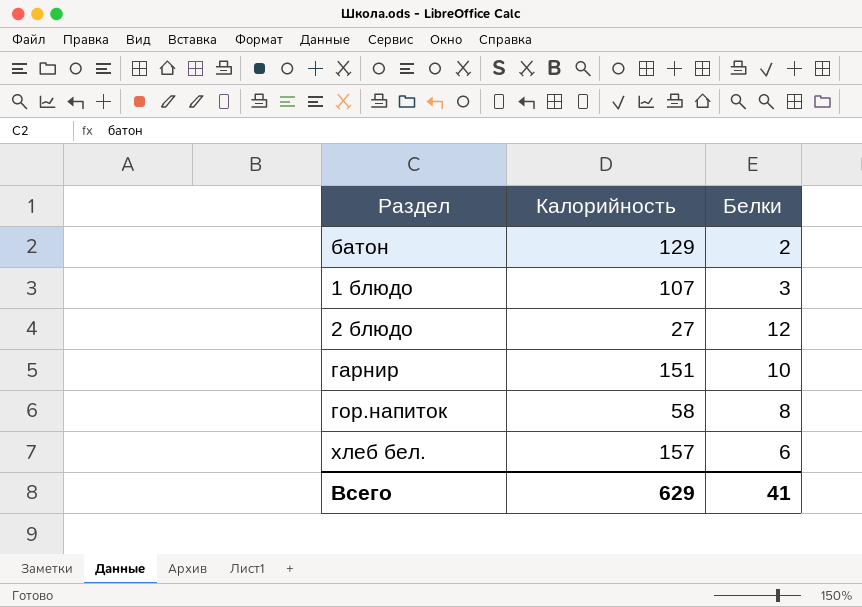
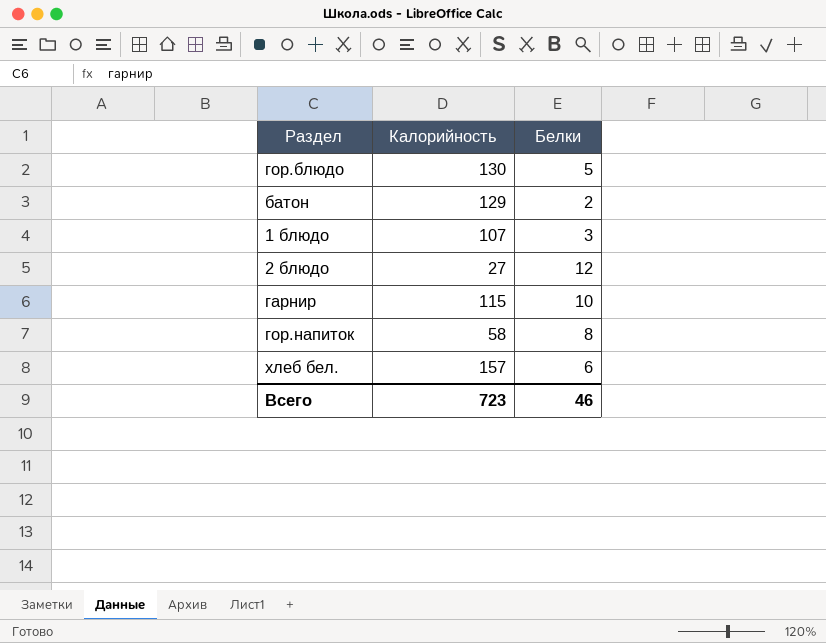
row гор.блюдо: none -> 130 | 5
гарнир | Калорийность: 151 -> 115
Всего | Калорийность: 629 -> 723
Всего | Белки: 41 -> 46

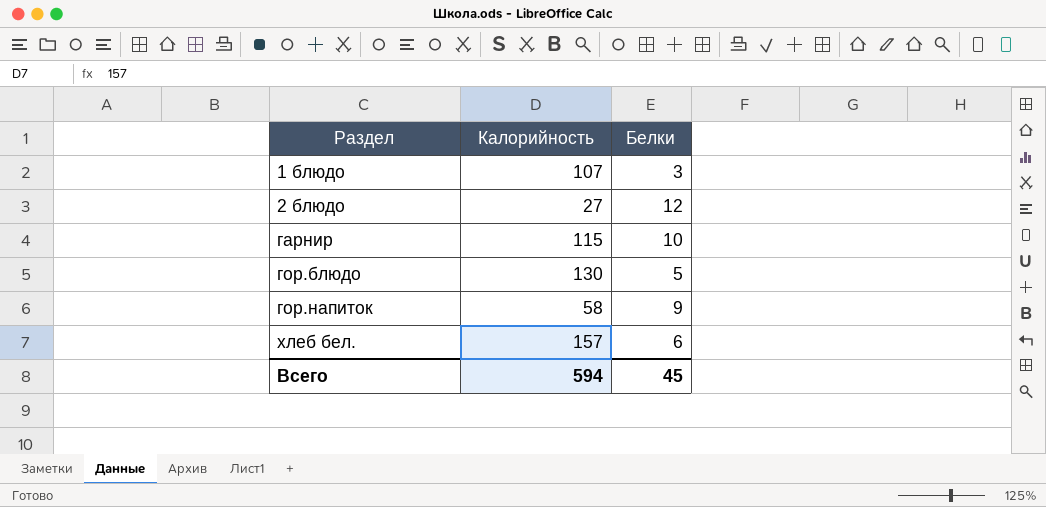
row order: none -> Раздел ascending
row батон: 129 | 2 -> none
гор.напиток | Белки: 8 -> 9
Всего | Калорийность: 723 -> 594
Всего | Белки: 46 -> 45

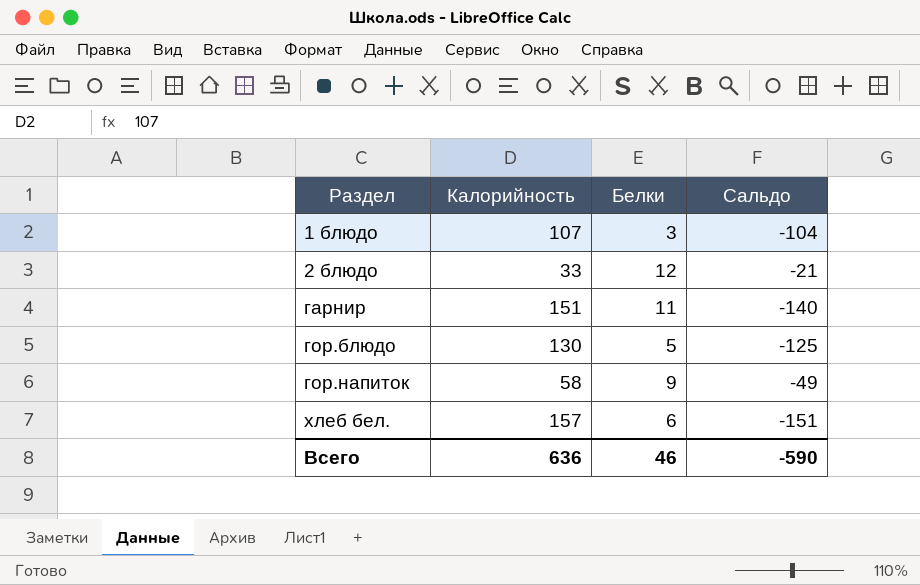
column Сальдо | formula: none -> [Белки] - [Калорийность]
2 блюдо | Калорийность: 27 -> 33
гарнир | Калорийность: 115 -> 151
гарнир | Белки: 10 -> 11
Всего | Калорийность: 594 -> 636
Всего | Белки: 45 -> 46

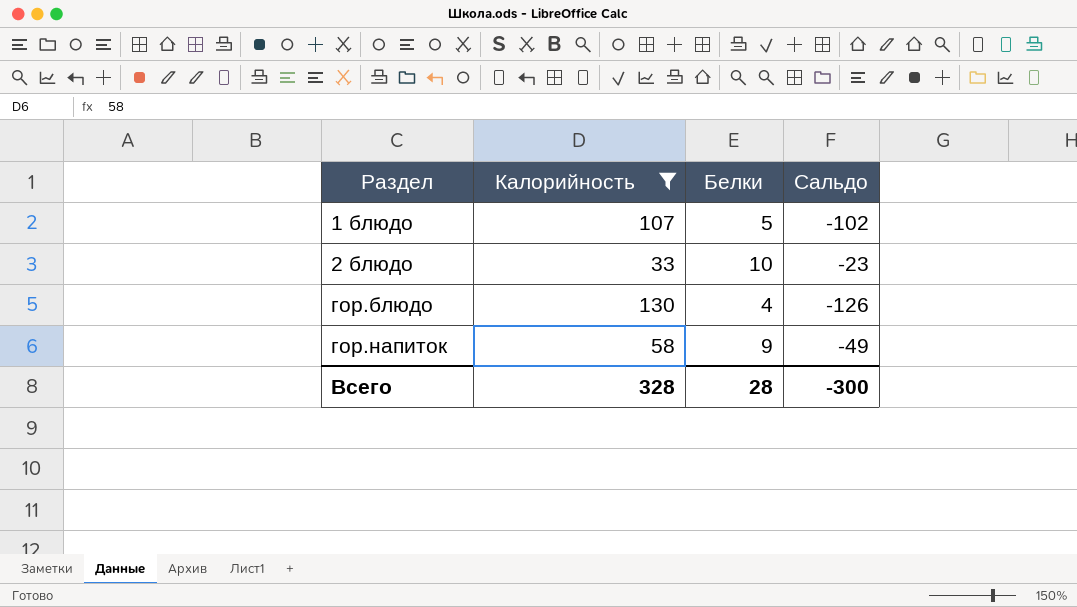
filter: none -> Калорийность <= 130
1 блюдо | Белки: 3 -> 5
1 блюдо | Сальдо: -104 -> -102
2 блюдо | Белки: 12 -> 10
2 блюдо | Сальдо: -21 -> -23
гор.блюдо | Белки: 5 -> 4
гор.блюдо | Сальдо: -125 -> -126
Всего | Калорийность: 636 -> 328
Всего | Белки: 46 -> 28
Всего | Сальдо: -590 -> -300

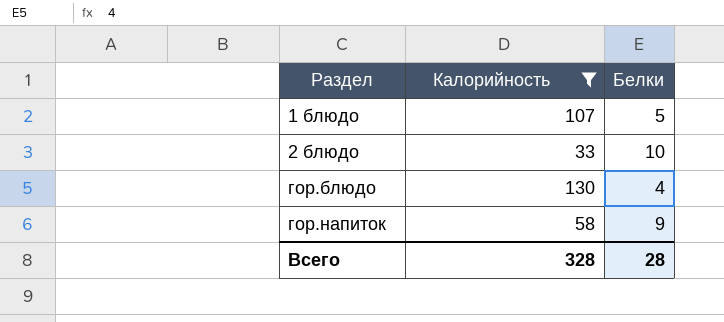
column Сальдо | formula: [Белки] - [Калорийность] -> none

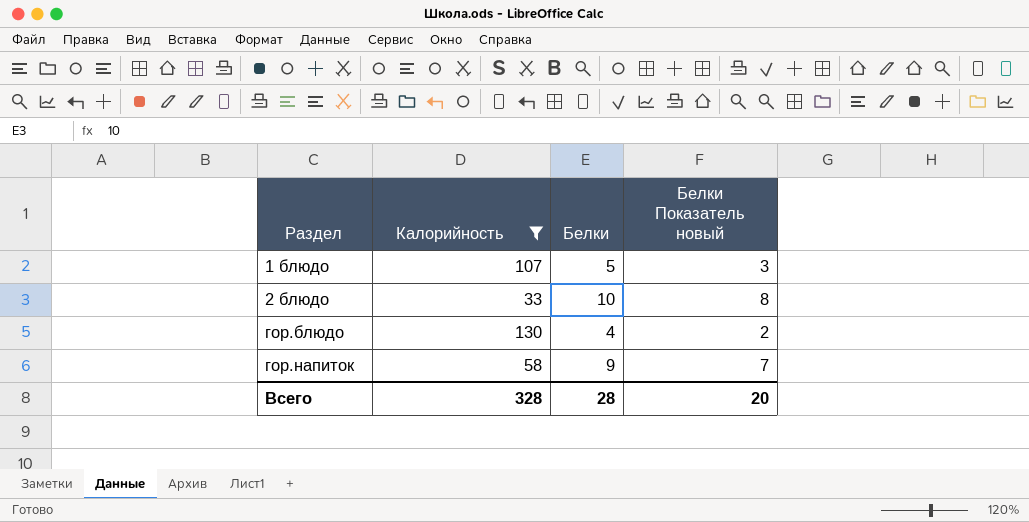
column Белки Показатель новый | formula: none -> [Белки] - 2

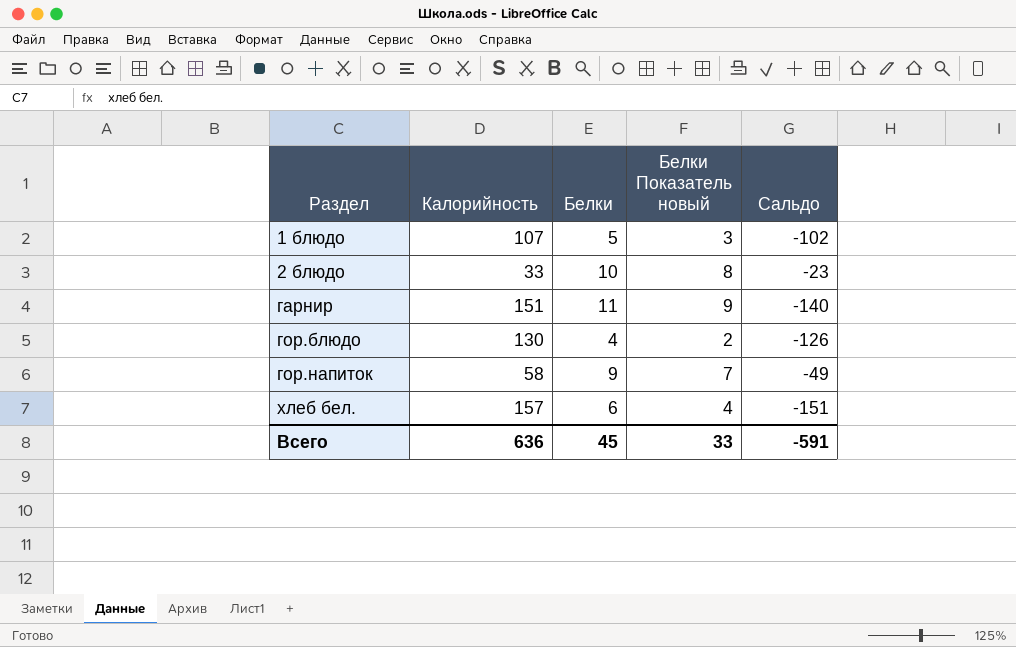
filter: Калорийность <= 130 -> none
column Сальдо | formula: none -> [Белки] - [Калорийность]
Всего | Калорийность: 328 -> 636
Всего | Белки: 28 -> 45
Всего | Белки Показатель новый: 20 -> 33

